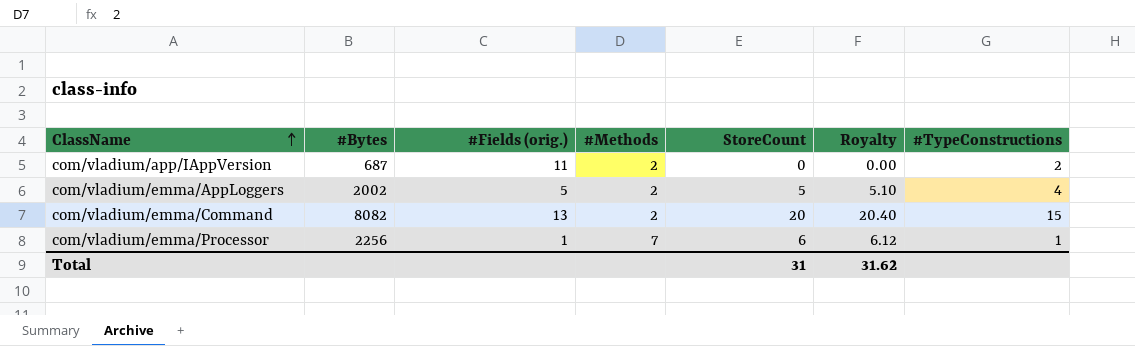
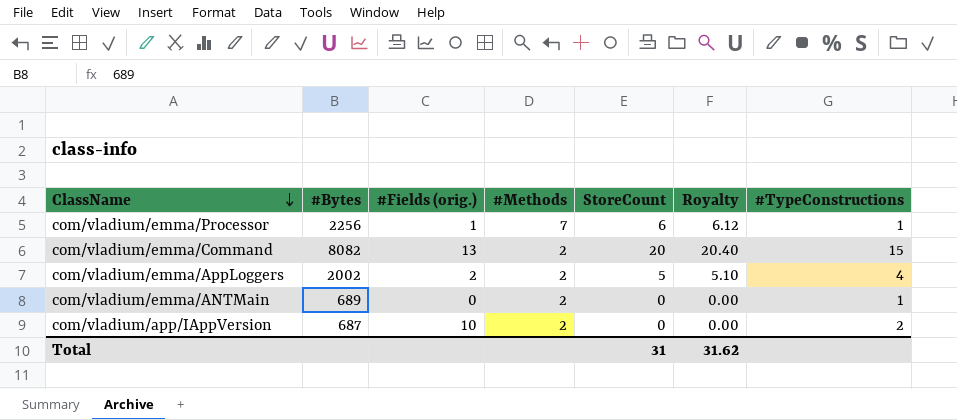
row order: ClassName ascending -> ClassName descending
com/vladium/emma/AppLoggers | #Fields (orig.): 5 -> 2
row com/vladium/emma/ANTMain: none -> 689 | 0 | 2 | 0 | 0.00 | 1
com/vladium/app/IAppVersion | #Fields (orig.): 11 -> 10

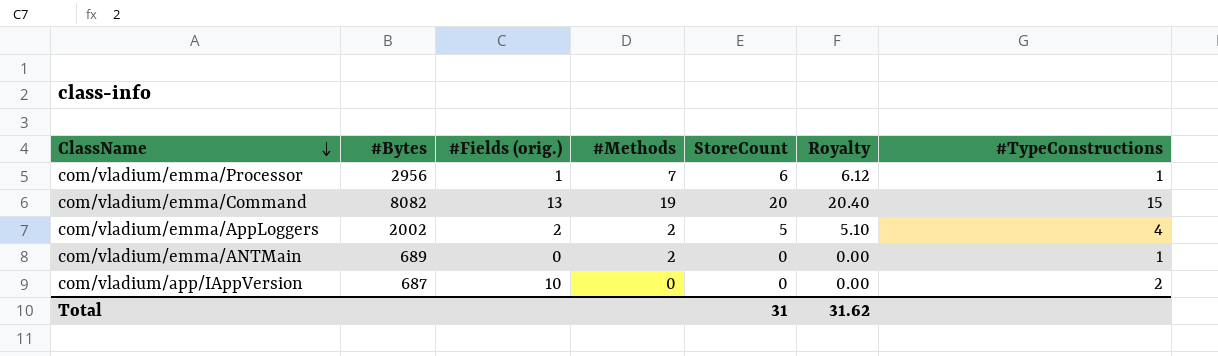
com/vladium/emma/Processor | #Bytes: 2256 -> 2956
com/vladium/emma/Command | #Methods: 2 -> 19
com/vladium/app/IAppVersion | #Methods: 2 -> 0

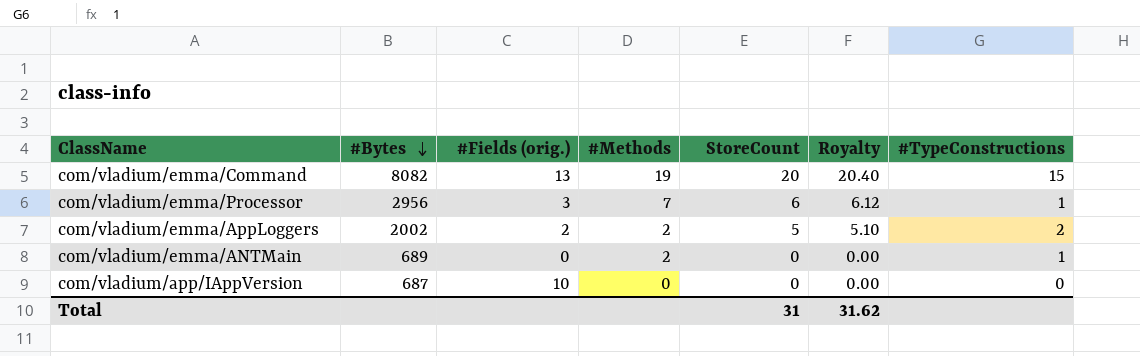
row order: ClassName descending -> #Bytes descending
com/vladium/emma/Processor | #Fields (orig.): 1 -> 3
com/vladium/emma/AppLoggers | #TypeConstructions: 4 -> 2
com/vladium/app/IAppVersion | #TypeConstructions: 2 -> 0

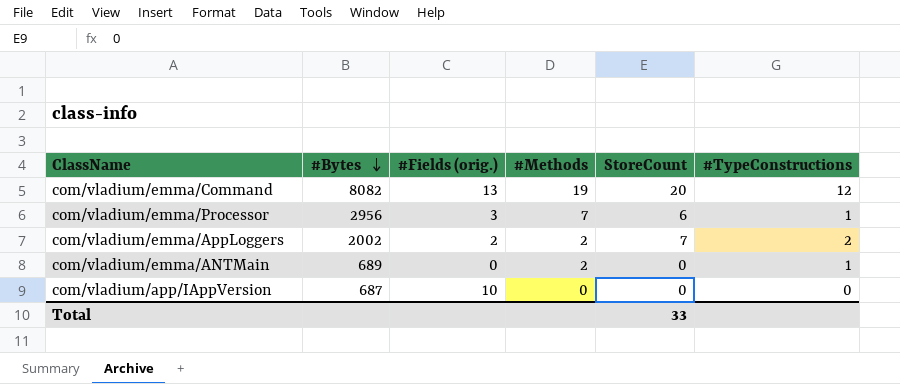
column Royalty | formula: [StoreCount] * 1.02 -> none
com/vladium/emma/Command | #TypeConstructions: 15 -> 12
com/vladium/emma/AppLoggers | StoreCount: 5 -> 7
Total | StoreCount: 31 -> 33

